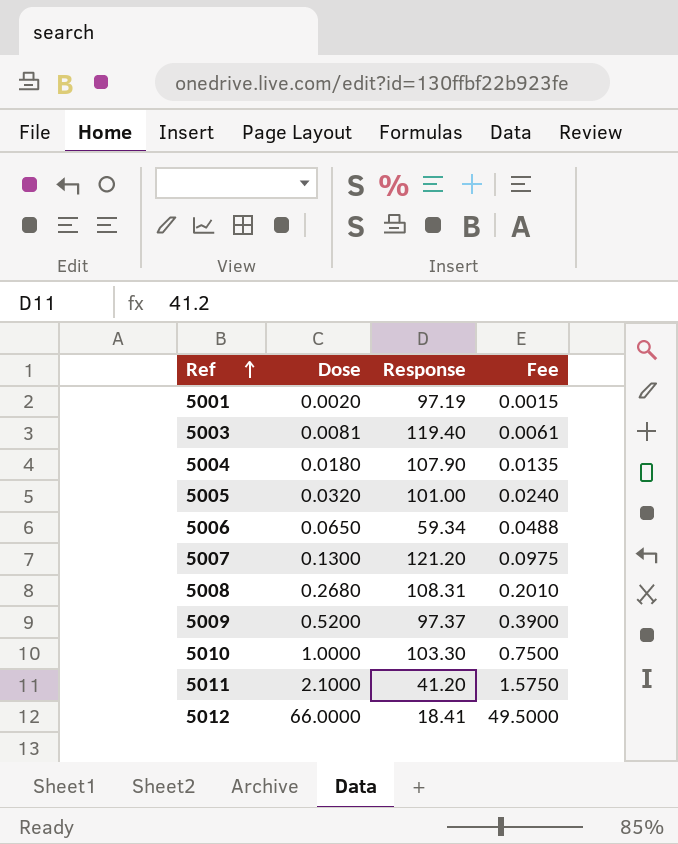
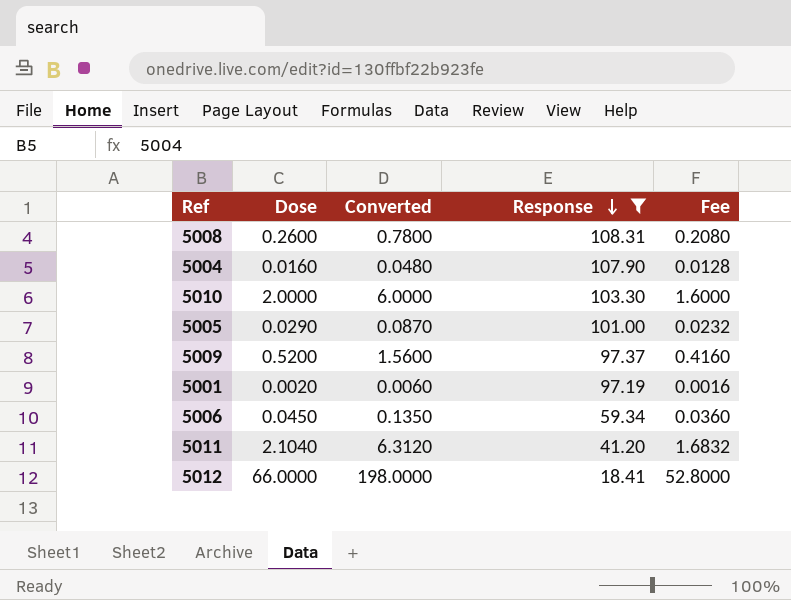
filter: none -> Response <= 108.31
row order: Ref ascending -> Response descending
column Converted | formula: none -> [Dose] * 3
column Fee | formula: [Dose] * 0.75 -> [Dose] * 0.8
5008 | Dose: 0.2680 -> 0.2600
5004 | Dose: 0.0180 -> 0.0160
5010 | Dose: 1.0000 -> 2.0000
5005 | Dose: 0.0320 -> 0.0290
5006 | Dose: 0.0650 -> 0.0450
5011 | Dose: 2.1000 -> 2.1040

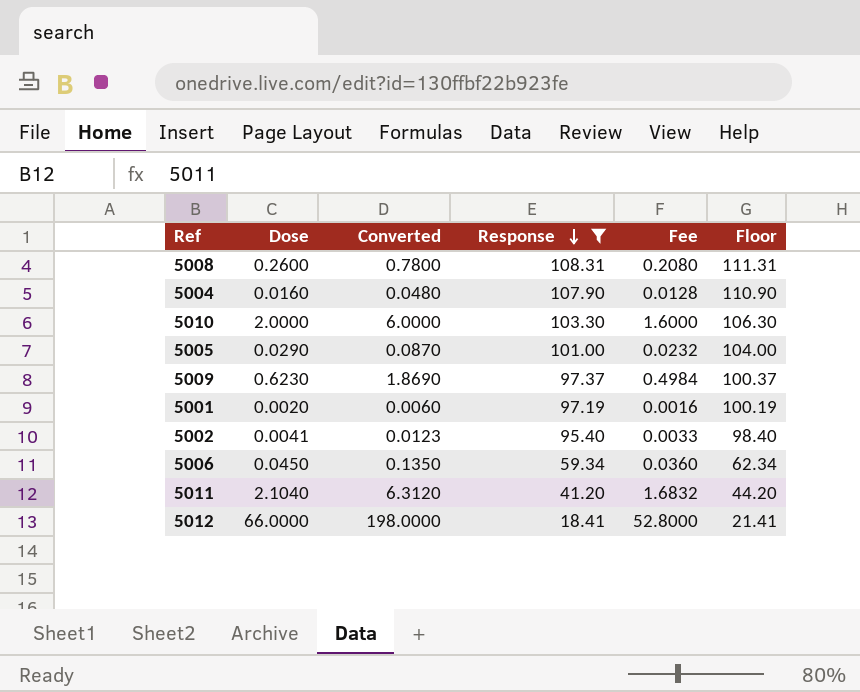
column Floor | formula: none -> [Response] + 3
5009 | Dose: 0.5200 -> 0.6230
5009 | Converted: 1.5600 -> 1.8690
5009 | Fee: 0.4160 -> 0.4984
row 5002: none -> 0.0041 | 0.0123 | 95.40 | 0.0033 | 98.40

